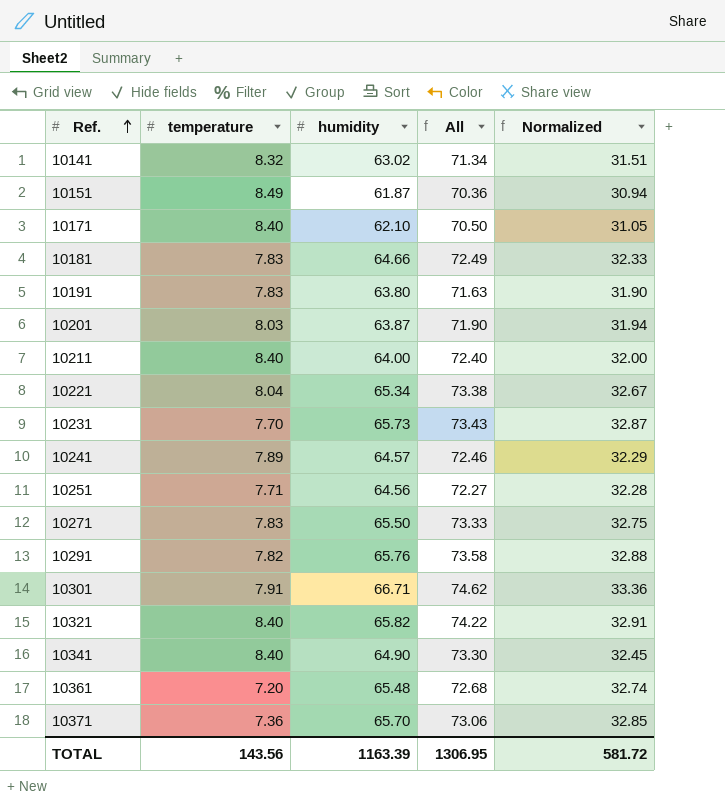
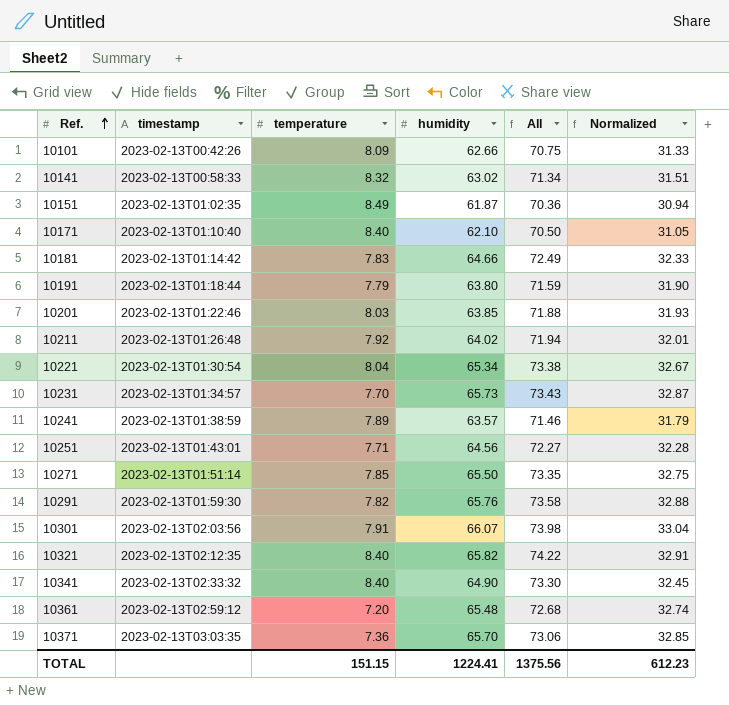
column timestamp | position: none -> 2
row 10101: none -> 2023-02-13T00:42:26 | 8.09 | 62.66 | 70.75 | 31.33
10191 | temperature: 7.83 -> 7.79
10191 | All: 71.63 -> 71.59
10201 | humidity: 63.87 -> 63.85
10201 | All: 71.90 -> 71.88
10201 | Normalized: 31.94 -> 31.93
10211 | temperature: 8.40 -> 7.92
10211 | humidity: 64.00 -> 64.02
10211 | All: 72.40 -> 71.94
10211 | Normalized: 32.00 -> 32.01
10241 | humidity: 64.57 -> 63.57
10241 | All: 72.46 -> 71.46
10241 | Normalized: 32.29 -> 31.79
10271 | temperature: 7.83 -> 7.85
10271 | All: 73.33 -> 73.35
10301 | humidity: 66.71 -> 66.07
10301 | All: 74.62 -> 73.98
10301 | Normalized: 33.36 -> 33.04
TOTAL | temperature: 143.56 -> 151.15
TOTAL | humidity: 1163.39 -> 1224.41
TOTAL | All: 1306.95 -> 1375.56
TOTAL | Normalized: 581.72 -> 612.23

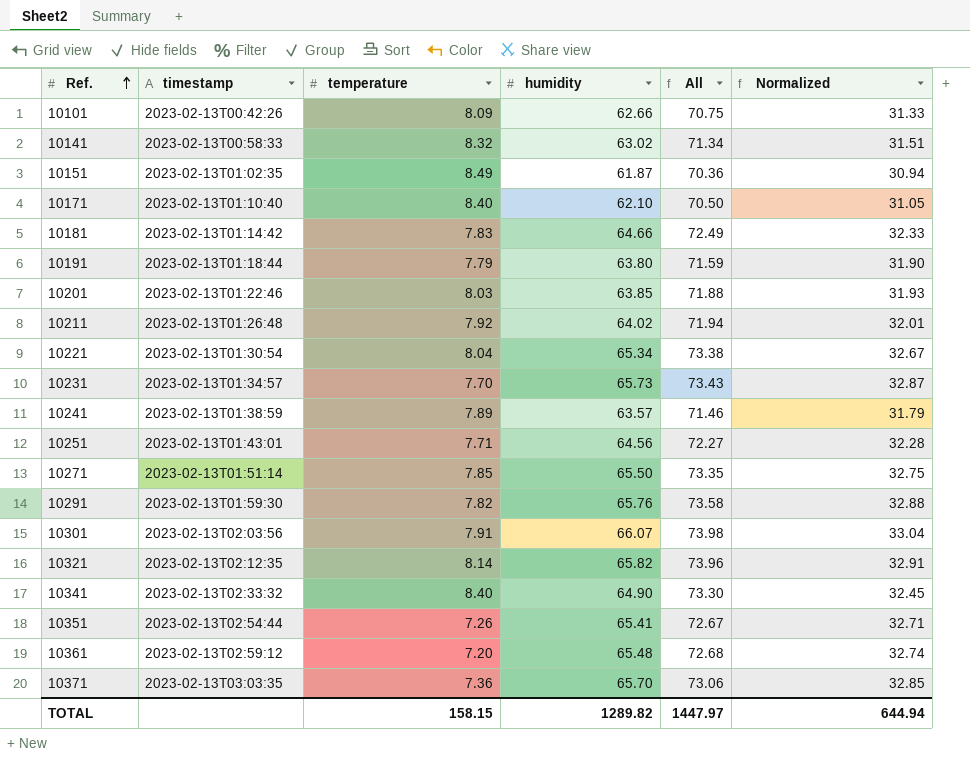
10321 | temperature: 8.40 -> 8.14
10321 | All: 74.22 -> 73.96
row 10351: none -> 2023-02-13T02:54:44 | 7.26 | 65.41 | 72.67 | 32.71
TOTAL | temperature: 151.15 -> 158.15
TOTAL | humidity: 1224.41 -> 1289.82
TOTAL | All: 1375.56 -> 1447.97
TOTAL | Normalized: 612.23 -> 644.94

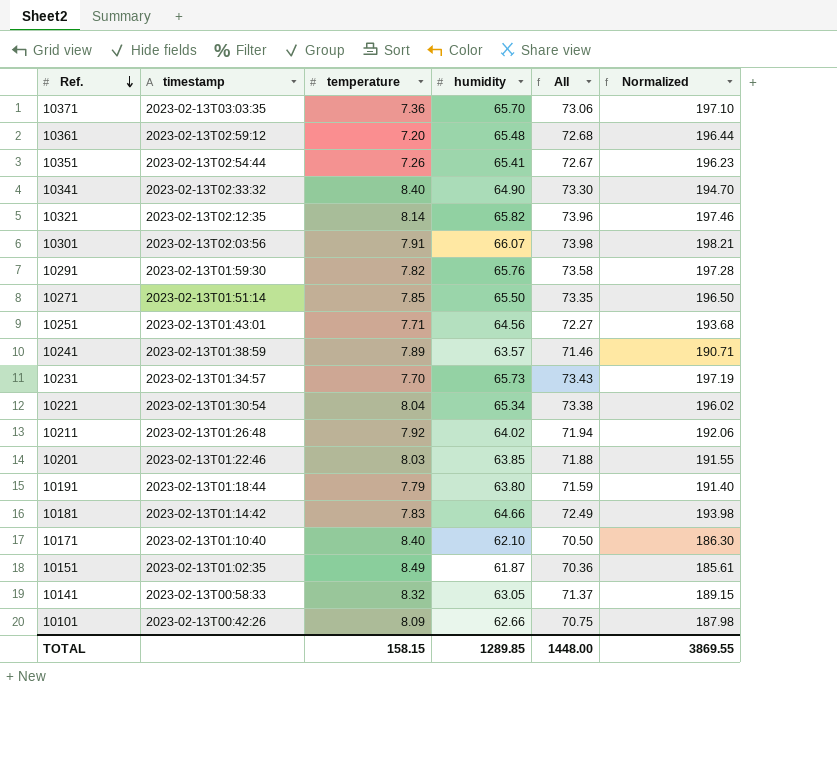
row order: Ref. ascending -> Ref. descending
column Normalized | formula: [humidity] * 0.5 -> [humidity] * 3
10141 | humidity: 63.02 -> 63.05
10141 | All: 71.34 -> 71.37
TOTAL | humidity: 1289.82 -> 1289.85
TOTAL | All: 1447.97 -> 1448.00
TOTAL | Normalized: 644.94 -> 3869.55

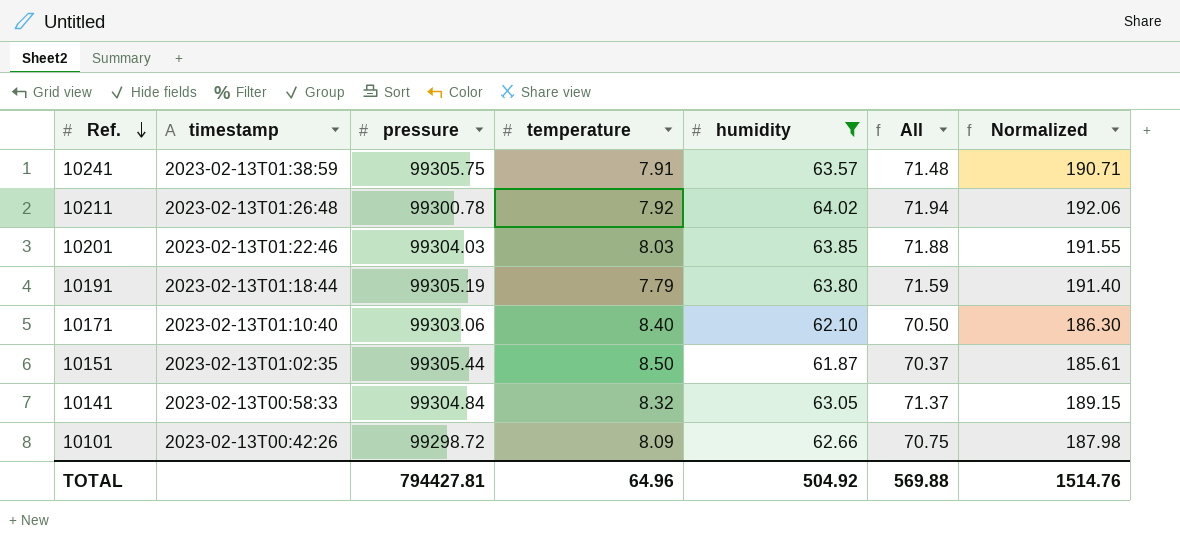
filter: none -> humidity <= 64.02
column pressure | position: none -> 3
10241 | temperature: 7.89 -> 7.91
10241 | All: 71.46 -> 71.48
10151 | temperature: 8.49 -> 8.50
10151 | All: 70.36 -> 70.37
TOTAL | temperature: 158.15 -> 64.96
TOTAL | humidity: 1289.85 -> 504.92
TOTAL | All: 1448.00 -> 569.88
TOTAL | Normalized: 3869.55 -> 1514.76

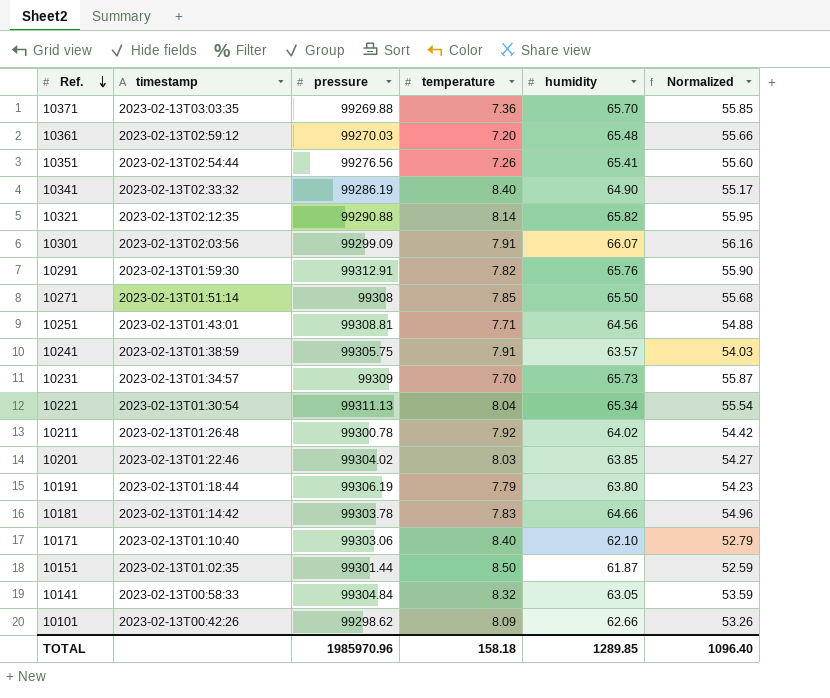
filter: humidity <= 64.02 -> none
column All | formula: [temperature] + [humidity] -> none
column Normalized | formula: [humidity] * 3 -> [humidity] * 0.85
10201 | pressure: 99304.03 -> 99304.02
10191 | pressure: 99305.19 -> 99306.19
10151 | pressure: 99305.44 -> 99301.44
10101 | pressure: 99298.72 -> 99298.62
TOTAL | pressure: 794427.81 -> 1985970.96
TOTAL | temperature: 64.96 -> 158.18
TOTAL | humidity: 504.92 -> 1289.85
TOTAL | Normalized: 1514.76 -> 1096.40

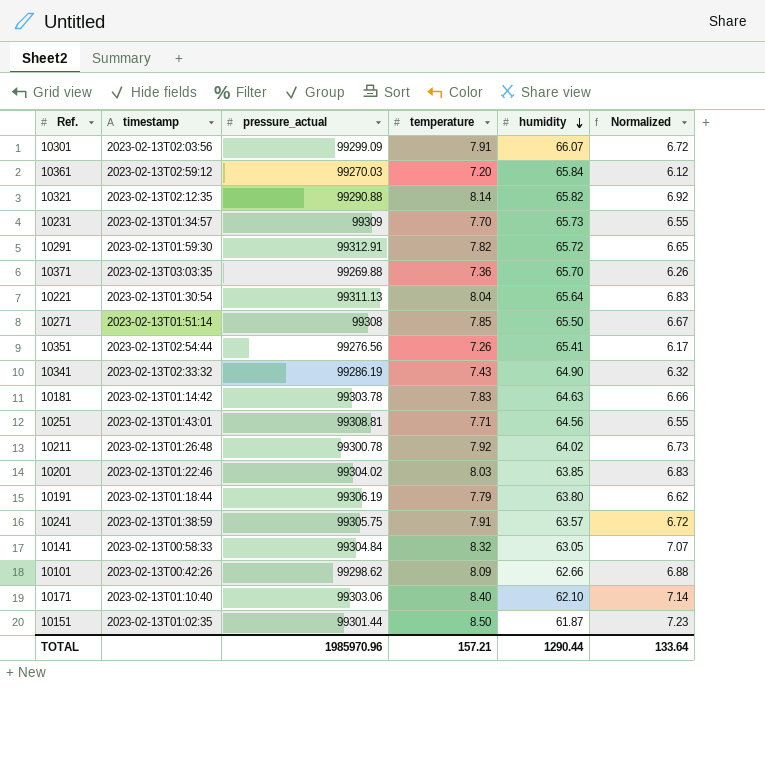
row order: Ref. descending -> humidity descending
column name: pressure -> pressure_actual
column Normalized | formula: [humidity] * 0.85 -> [temperature] * 0.85
10361 | humidity: 65.48 -> 65.84
10291 | humidity: 65.76 -> 65.72
10221 | humidity: 65.34 -> 65.64
10341 | temperature: 8.40 -> 7.43
10181 | humidity: 64.66 -> 64.63
TOTAL | temperature: 158.18 -> 157.21
TOTAL | humidity: 1289.85 -> 1290.44
TOTAL | Normalized: 1096.40 -> 133.64

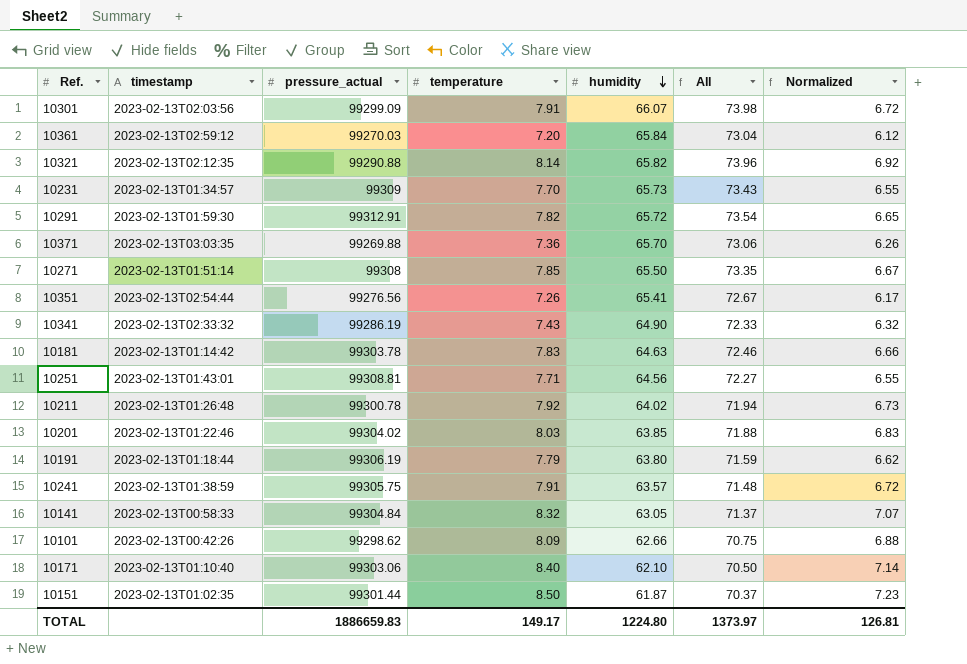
column All | formula: none -> [temperature] + [humidity]
row 10221: 2023-02-13T01:30:54 | 99311.13 | 8.04 | 65.64 | 6.83 -> none
TOTAL | pressure_actual: 1985970.96 -> 1886659.83
TOTAL | temperature: 157.21 -> 149.17
TOTAL | humidity: 1290.44 -> 1224.80
TOTAL | Normalized: 133.64 -> 126.81

